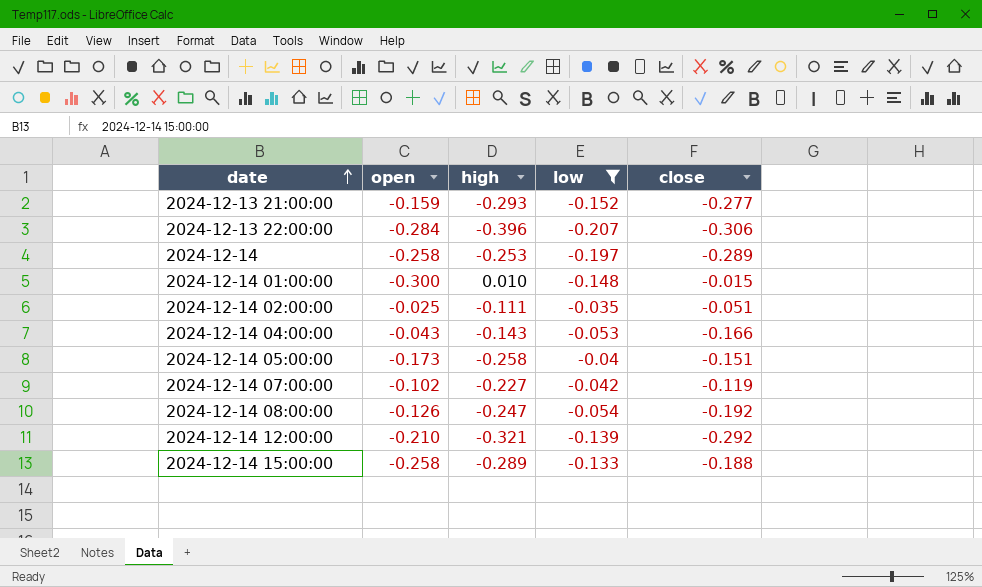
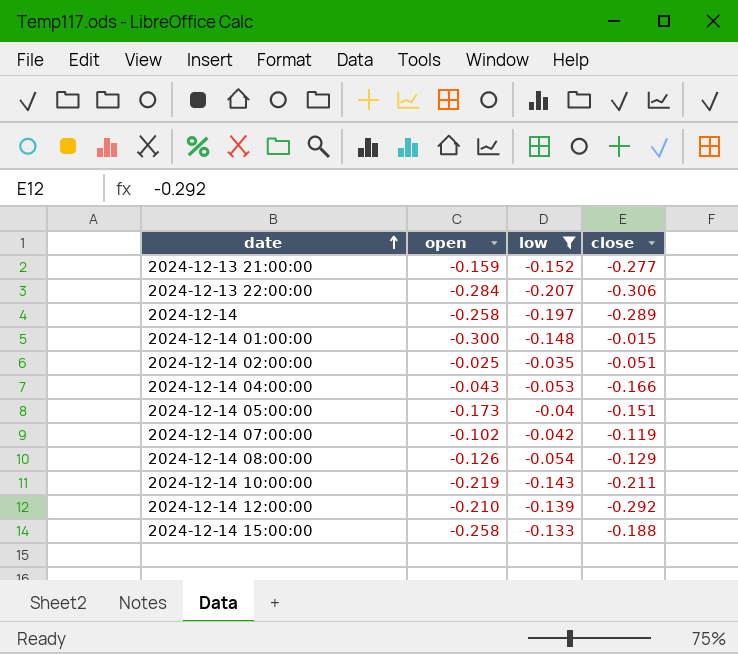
column high | position: 3 -> none
2024-12-14 08:00:00 | close: -0.192 -> -0.129
row 2024-12-14 10:00:00: none -> -0.219 | -0.143 | -0.211

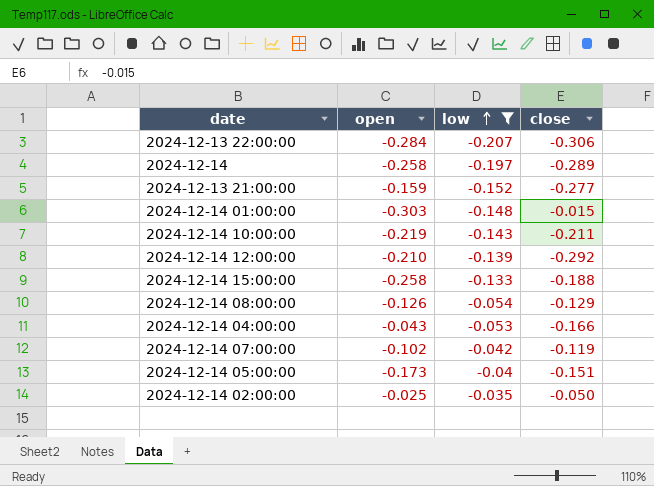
row order: date ascending -> low ascending
2024-12-14 01:00:00 | open: -0.300 -> -0.303
2024-12-14 02:00:00 | close: -0.051 -> -0.050

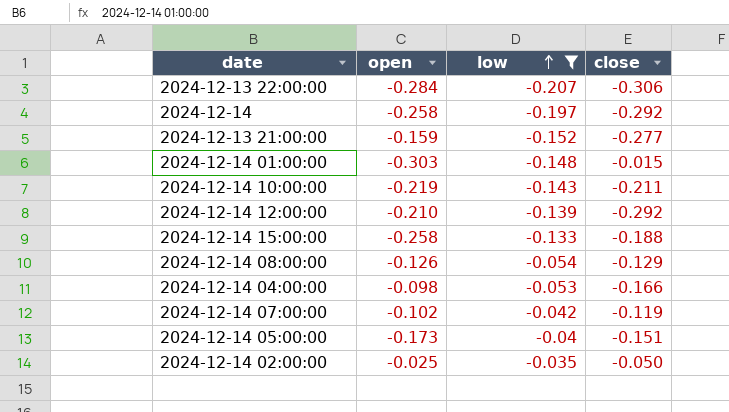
2024-12-14 | close: -0.289 -> -0.292
2024-12-14 04:00:00 | open: -0.043 -> -0.098

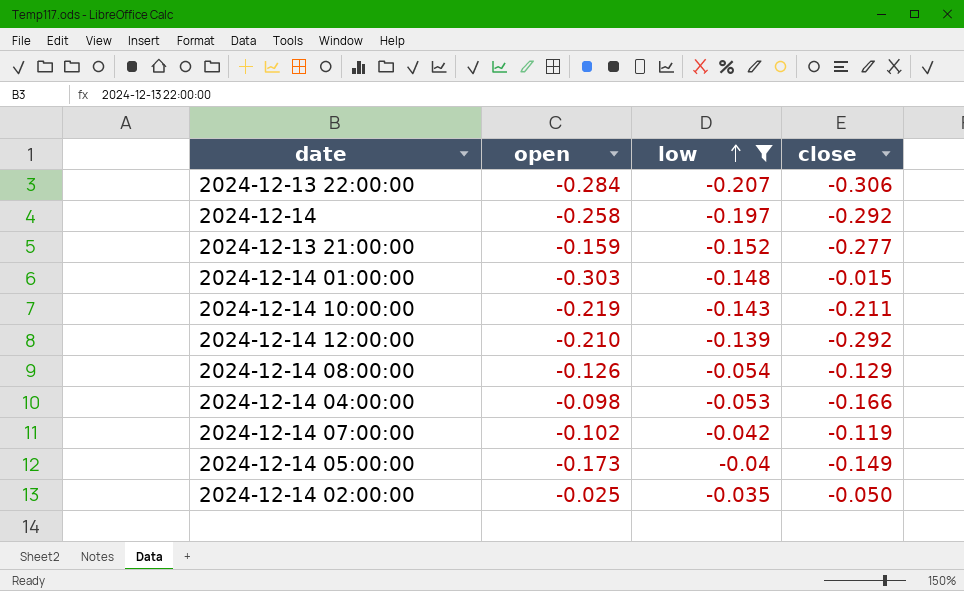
row 2024-12-14 15:00:00: -0.258 | -0.133 | -0.188 -> none
2024-12-14 05:00:00 | close: -0.151 -> -0.149

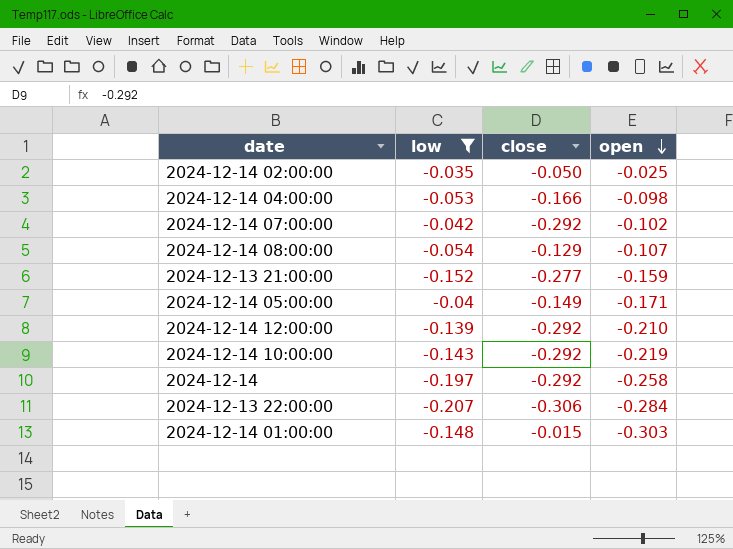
row order: low ascending -> open descending
column open | position: 2 -> 4
2024-12-14 07:00:00 | close: -0.119 -> -0.292
2024-12-14 08:00:00 | open: -0.126 -> -0.107
2024-12-14 05:00:00 | open: -0.173 -> -0.171
2024-12-14 10:00:00 | close: -0.211 -> -0.292

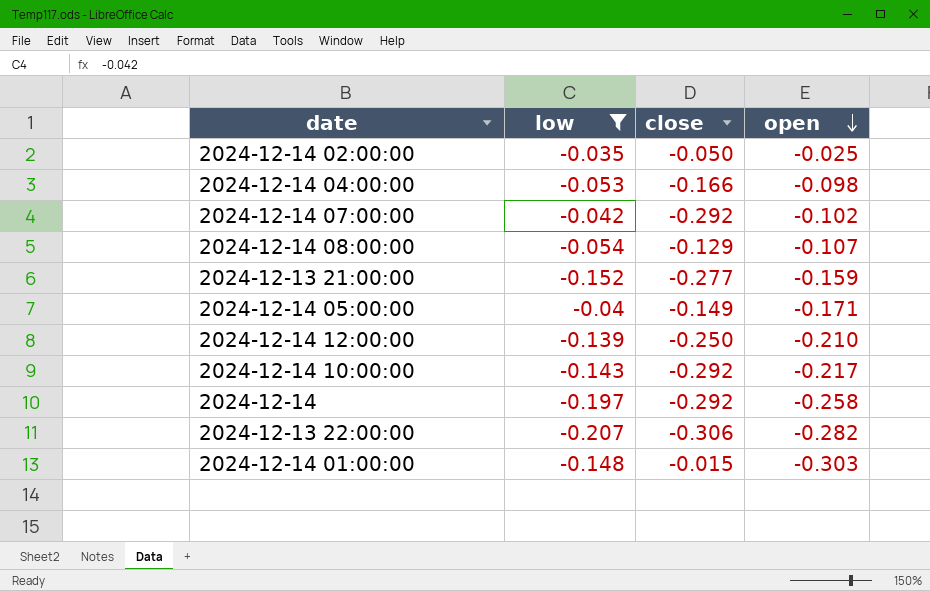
2024-12-14 12:00:00 | close: -0.292 -> -0.250
2024-12-14 10:00:00 | open: -0.219 -> -0.217
2024-12-13 22:00:00 | open: -0.284 -> -0.282

